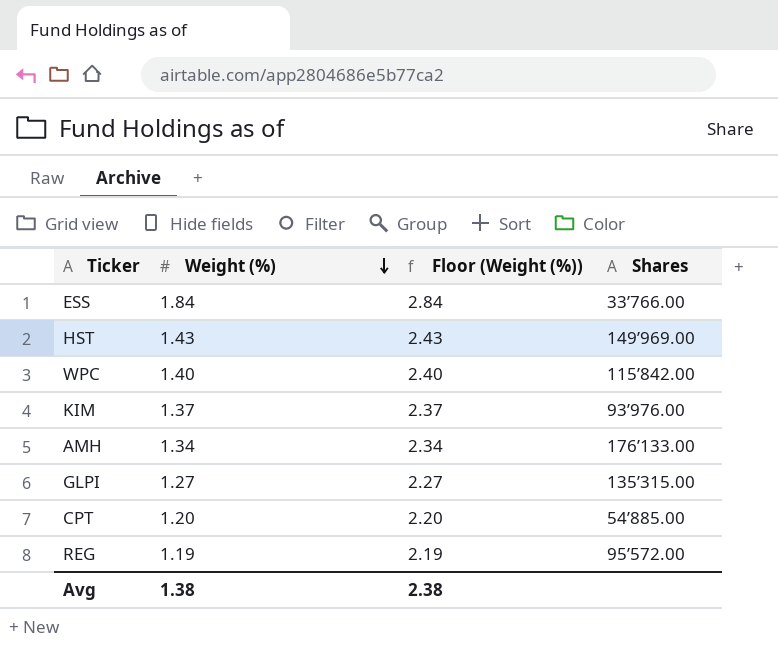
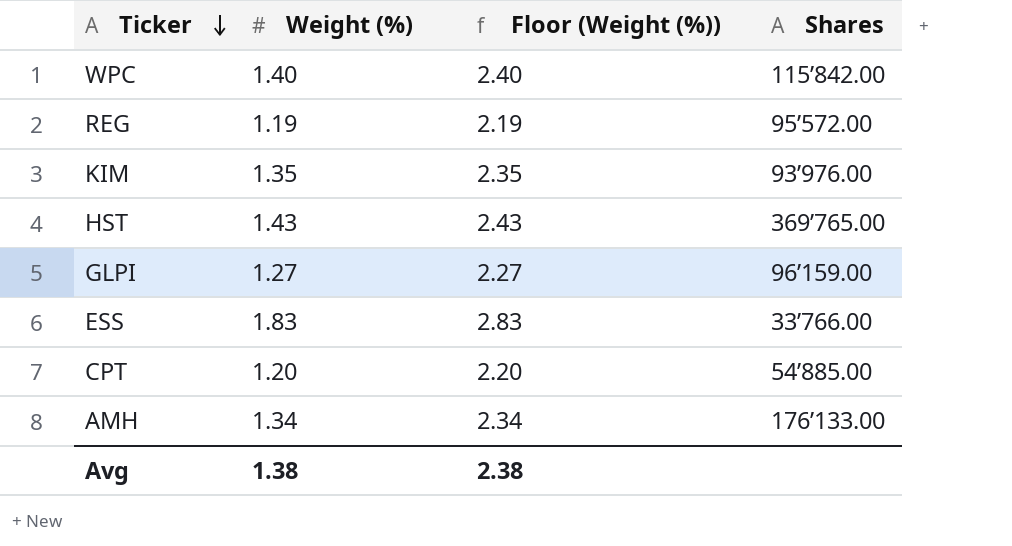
row order: Weight (%) descending -> Ticker descending
KIM | Weight (%): 1.37 -> 1.35
KIM | Floor (Weight (%)): 2.37 -> 2.35
HST | Shares: 149’969.00 -> 369’765.00
GLPI | Shares: 135’315.00 -> 96’159.00
ESS | Weight (%): 1.84 -> 1.83
ESS | Floor (Weight (%)): 2.84 -> 2.83

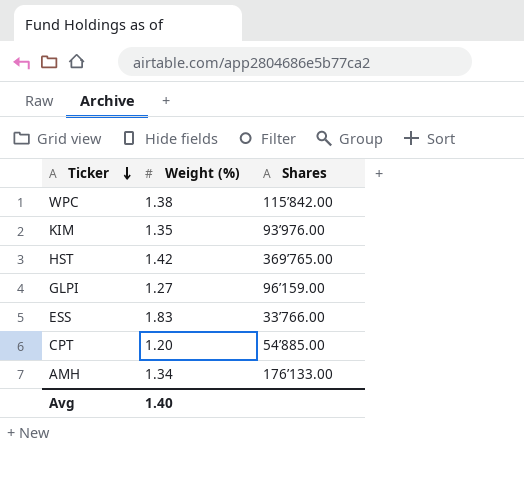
column Floor (Weight (%)) | formula: [Weight (%)] + 1 -> none
row REG: 1.19 | 2.19 | 95’572.00 -> none
WPC | Weight (%): 1.40 -> 1.38
HST | Weight (%): 1.43 -> 1.42
Avg | Weight (%): 1.38 -> 1.40

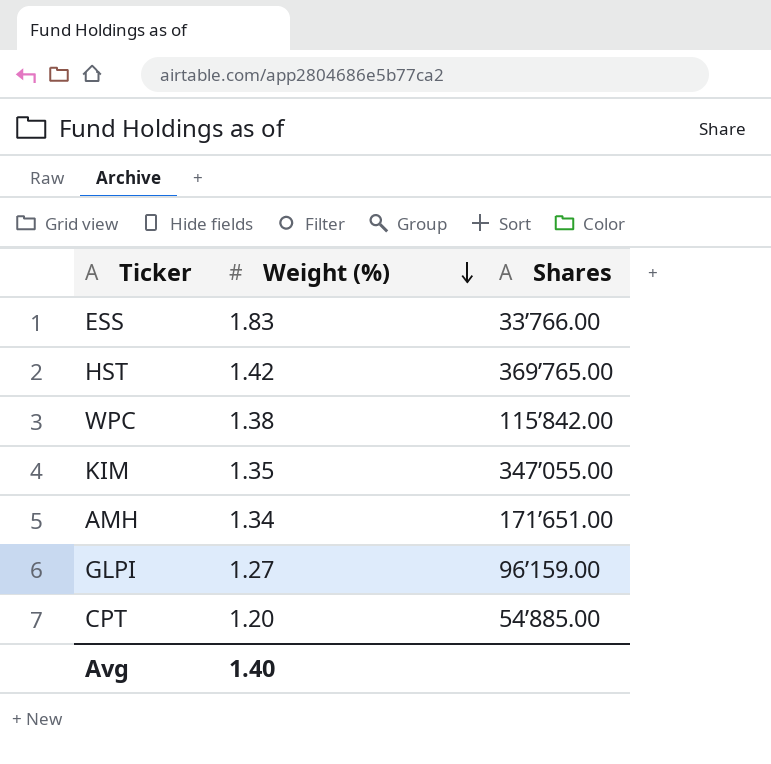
row order: Ticker descending -> Weight (%) descending
KIM | Shares: 93’976.00 -> 347’055.00
AMH | Shares: 176’133.00 -> 171’651.00

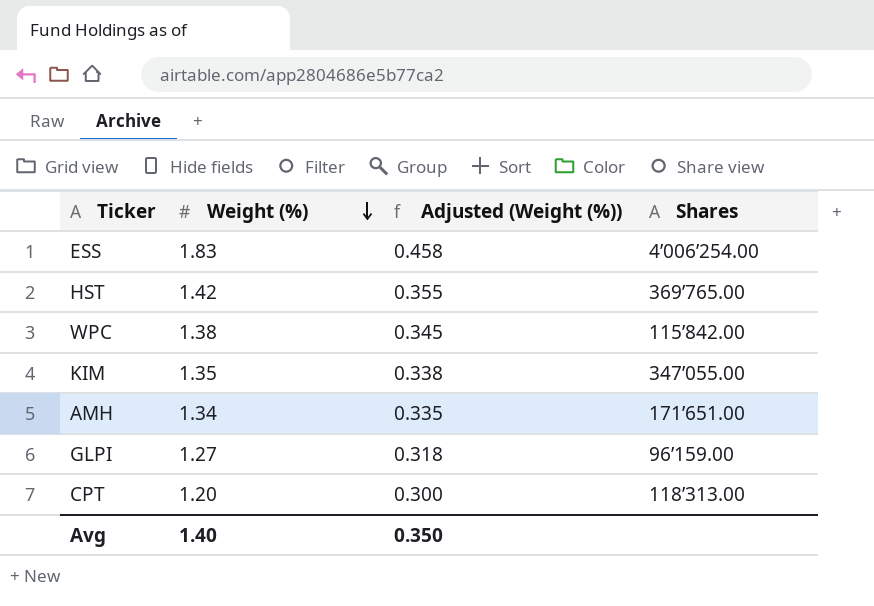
column Adjusted (Weight (%)) | formula: none -> [Weight (%)] * 0.25
ESS | Shares: 33’766.00 -> 4’006’254.00
CPT | Shares: 54’885.00 -> 118’313.00

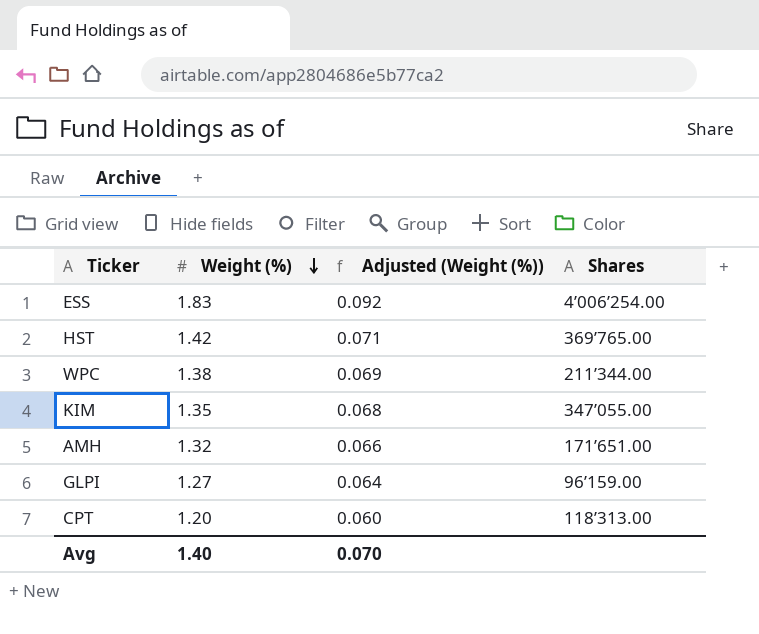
column Adjusted (Weight (%)) | formula: [Weight (%)] * 0.25 -> [Weight (%)] * 0.05
WPC | Shares: 115’842.00 -> 211’344.00
AMH | Weight (%): 1.34 -> 1.32
Avg | Adjusted (Weight (%)): 0.350 -> 0.070

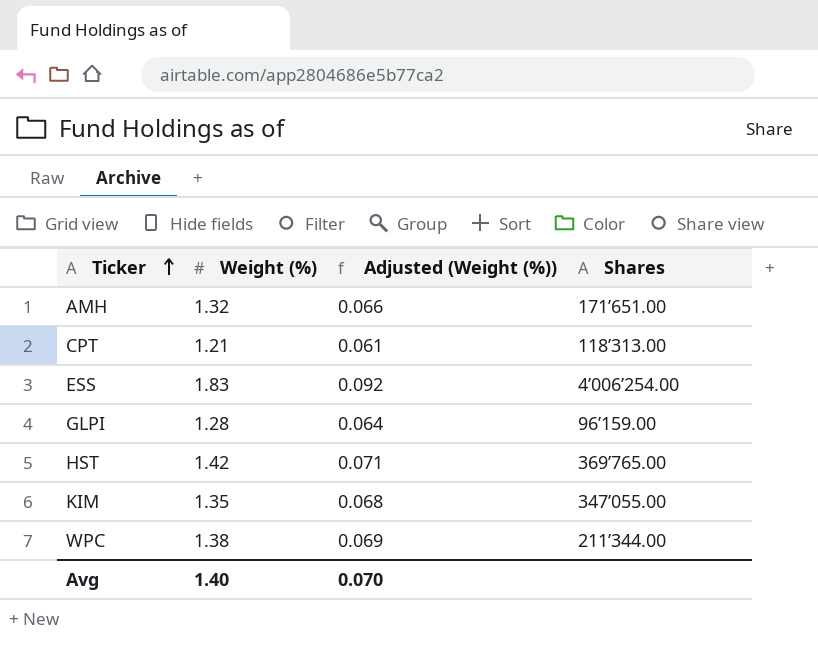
row order: Weight (%) descending -> Ticker ascending
CPT | Weight (%): 1.20 -> 1.21
CPT | Adjusted (Weight (%)): 0.060 -> 0.061
GLPI | Weight (%): 1.27 -> 1.28

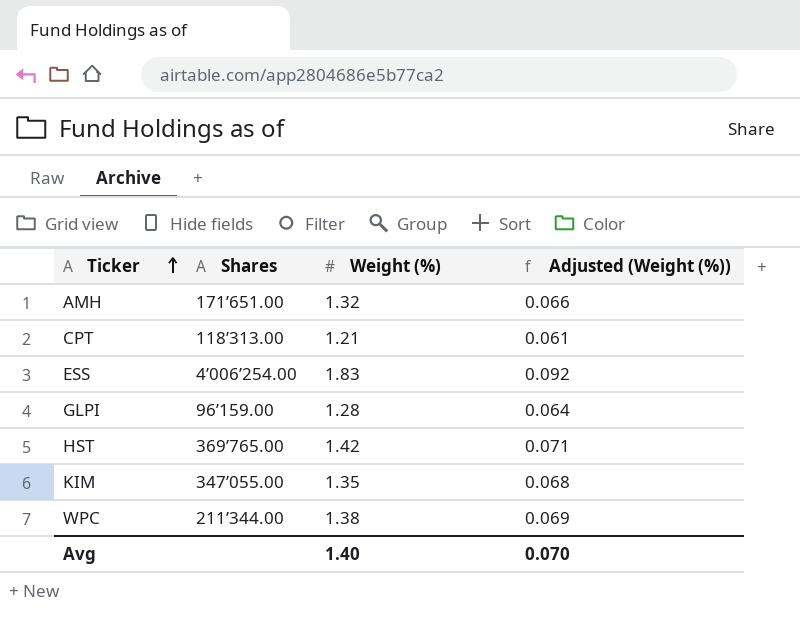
column Shares | position: 4 -> 2

